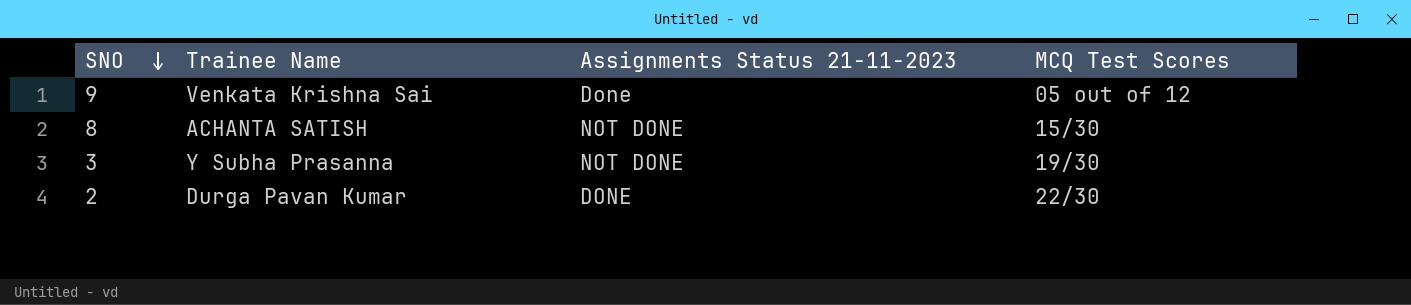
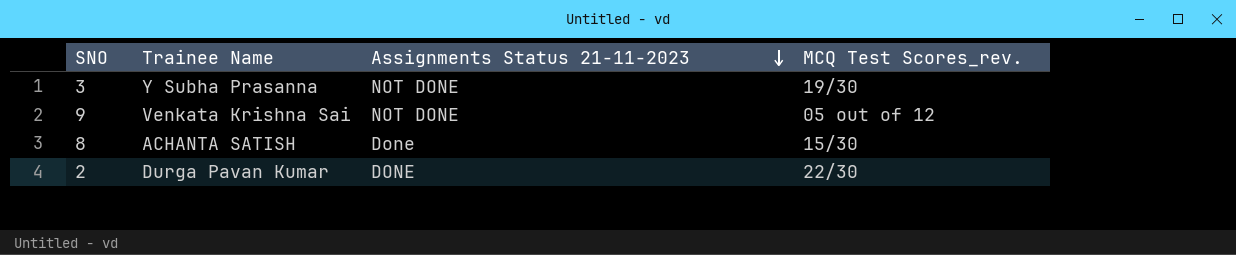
row order: SNO descending -> Assignments Status 21-11-2023 descending
column name: MCQ Test Scores -> MCQ Test Scores_rev.
9 | Assignments Status 21-11-2023: Done -> NOT DONE
8 | Assignments Status 21-11-2023: NOT DONE -> Done

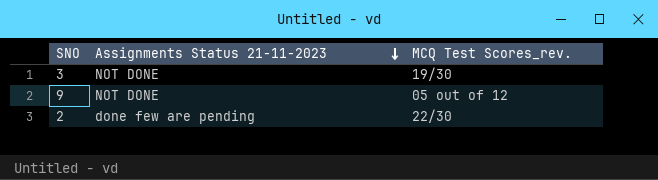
column Trainee Name | position: 2 -> none
row 8: ACHANTA SATISH | Done | 15/30 -> none
2 | Assignments Status 21-11-2023: DONE -> done few are pending

